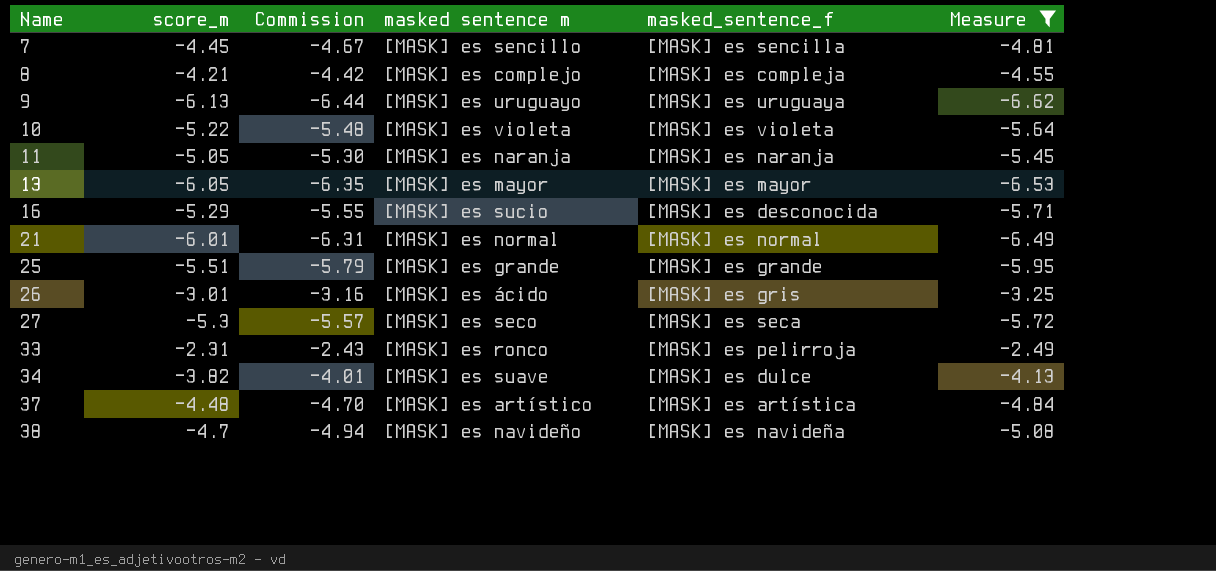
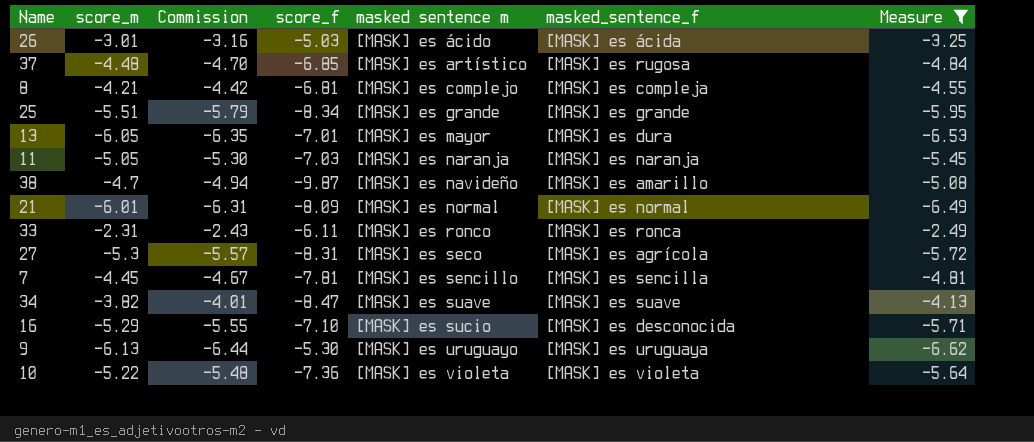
row order: Name ascending -> masked sentence m ascending
column score_f | position: none -> 4
26 | masked_sentence_f: [MASK] es gris -> [MASK] es ácida
37 | masked_sentence_f: [MASK] es artística -> [MASK] es rugosa
13 | masked_sentence_f: [MASK] es mayor -> [MASK] es dura
38 | masked_sentence_f: [MASK] es navideña -> [MASK] es amarillo
33 | masked_sentence_f: [MASK] es pelirroja -> [MASK] es ronca
27 | masked_sentence_f: [MASK] es seca -> [MASK] es agrícola
34 | masked_sentence_f: [MASK] es dulce -> [MASK] es suave

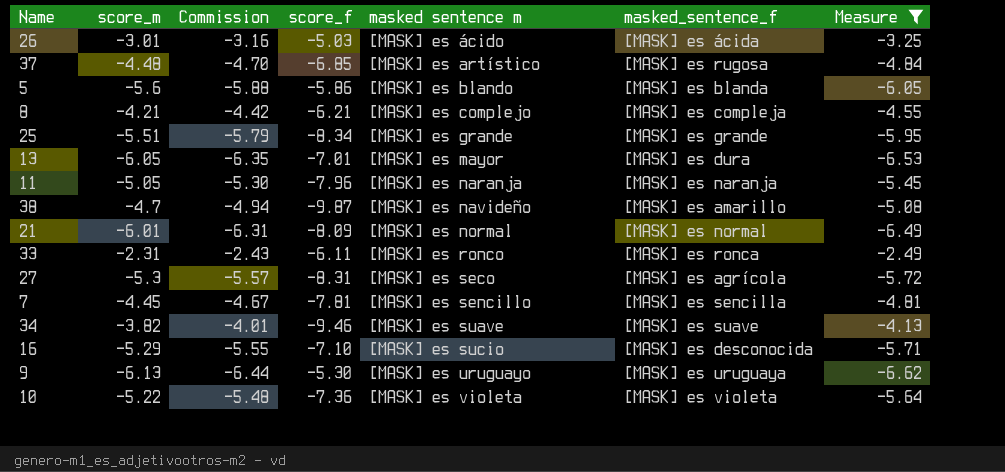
row 5: none -> -5.6 | -5.88 | -5.86 | [MASK] es blando | [MASK] es blanda | -6.05
8 | score_f: -6.81 -> -6.21
11 | score_f: -7.03 -> -7.96
34 | score_f: -8.47 -> -9.46

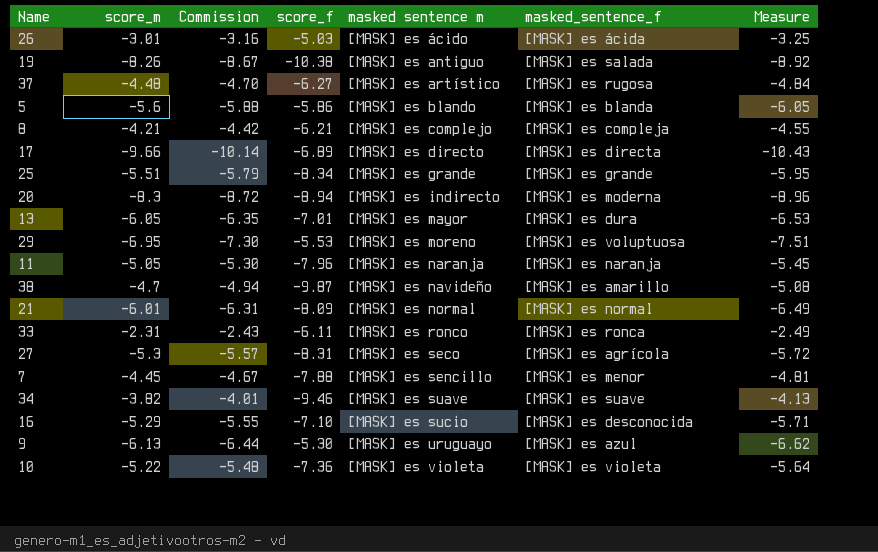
filter: Measure >= -6.62 -> none
37 | score_f: -6.85 -> -6.27
7 | score_f: -7.81 -> -7.88
7 | masked_sentence_f: [MASK] es sencilla -> [MASK] es menor
9 | masked_sentence_f: [MASK] es uruguaya -> [MASK] es azul

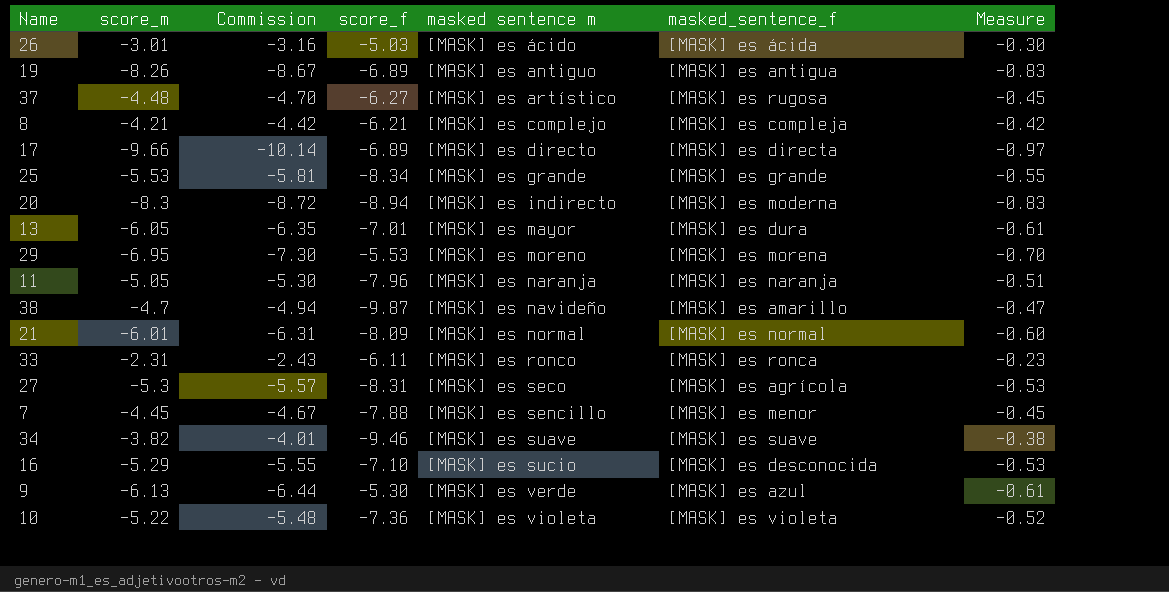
column Measure | formula: [score_m] * 1.08 -> [score_m] * 0.1
row 5: -5.6 | -5.88 | -5.86 | [MASK] es blando | [MASK] es blanda | -6.05 -> none
19 | score_f: -10.38 -> -6.89
19 | masked_sentence_f: [MASK] es salada -> [MASK] es antigua
25 | score_m: -5.51 -> -5.53
25 | Commission: -5.79 -> -5.81
29 | masked_sentence_f: [MASK] es voluptuosa -> [MASK] es morena
9 | masked sentence m: [MASK] es uruguayo -> [MASK] es verde

